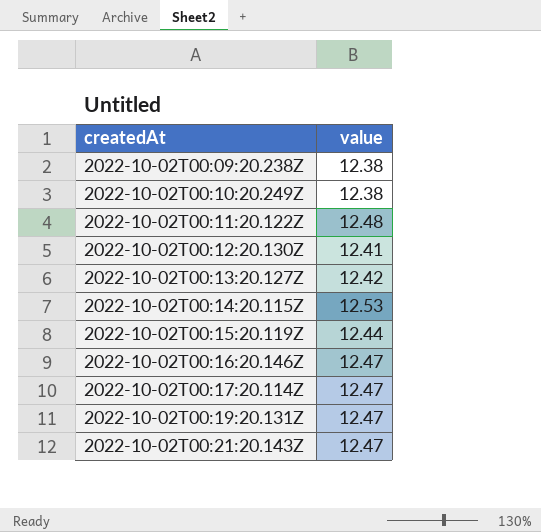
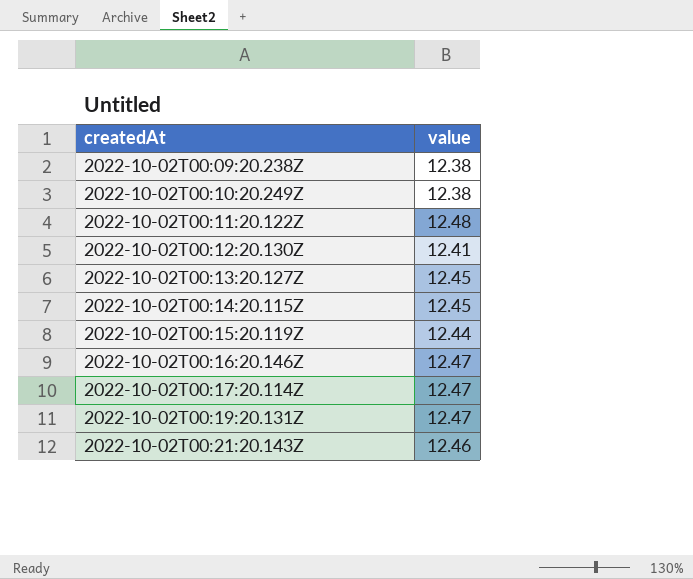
2022-10-02T00:13:20.127Z | value: 12.42 -> 12.45
2022-10-02T00:14:20.115Z | value: 12.53 -> 12.45
2022-10-02T00:21:20.143Z | value: 12.47 -> 12.46

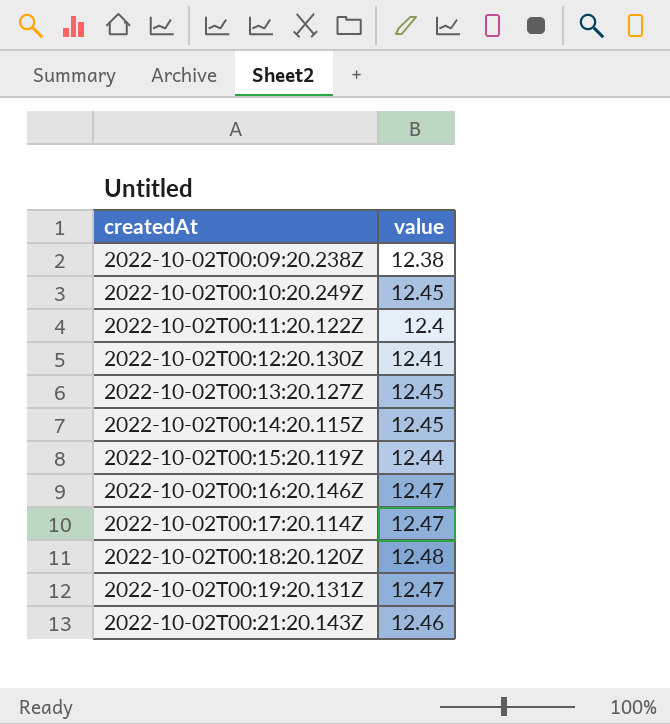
2022-10-02T00:10:20.249Z | value: 12.38 -> 12.45
2022-10-02T00:11:20.122Z | value: 12.48 -> 12.4
row 2022-10-02T00:18:20.120Z: none -> 12.48

